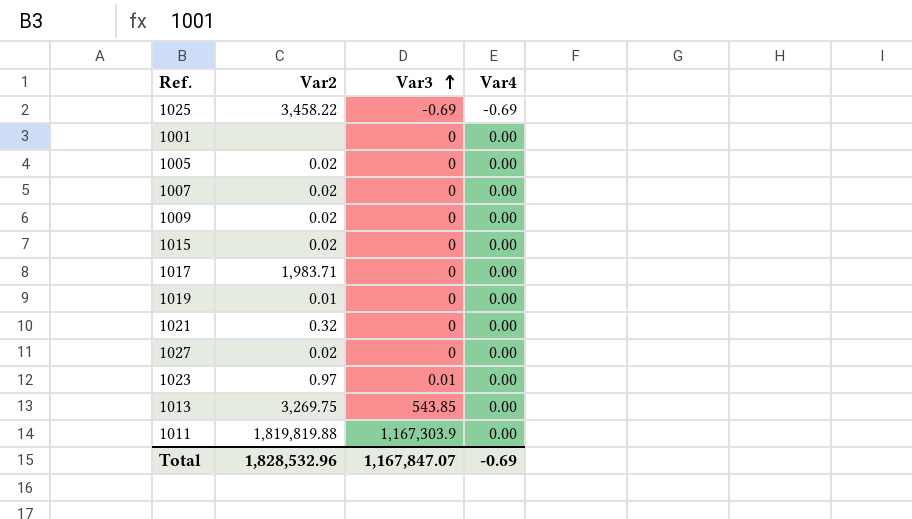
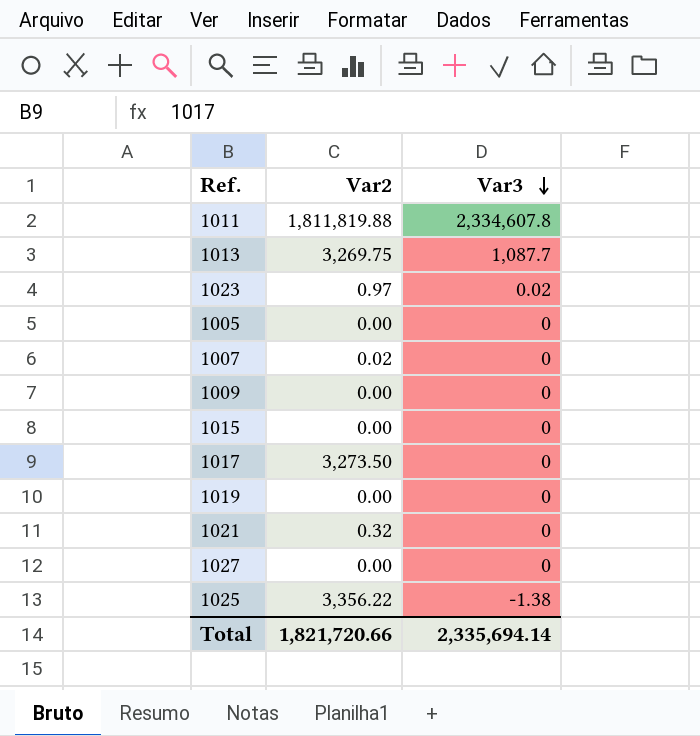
row order: Var3 ascending -> Var3 descending
column Var4 | position: 4 -> none
row 1001: none | 0 | 0.00 -> none
1011 | Var2: 1,819,819.88 -> 1,811,819.88
1011 | Var3: 1,167,303.9 -> 2,334,607.8
1013 | Var3: 543.85 -> 1,087.7
1023 | Var3: 0.01 -> 0.02
1005 | Var2: 0.02 -> 0.00
1009 | Var2: 0.02 -> 0.00
1015 | Var2: 0.02 -> 0.00
1017 | Var2: 1,983.71 -> 3,273.50
1019 | Var2: 0.01 -> 0.00
1027 | Var2: 0.02 -> 0.00
1025 | Var2: 3,458.22 -> 3,356.22
1025 | Var3: -0.69 -> -1.38
Total | Var2: 1,828,532.96 -> 1,821,720.66
Total | Var3: 1,167,847.07 -> 2,335,694.14

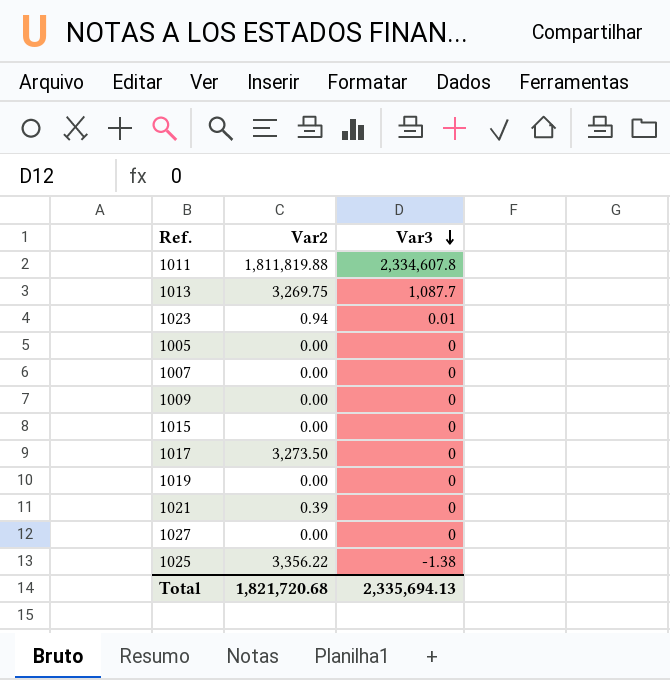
1023 | Var2: 0.97 -> 0.94
1023 | Var3: 0.02 -> 0.01
1007 | Var2: 0.02 -> 0.00
1021 | Var2: 0.32 -> 0.39
Total | Var2: 1,821,720.66 -> 1,821,720.68
Total | Var3: 2,335,694.14 -> 2,335,694.13

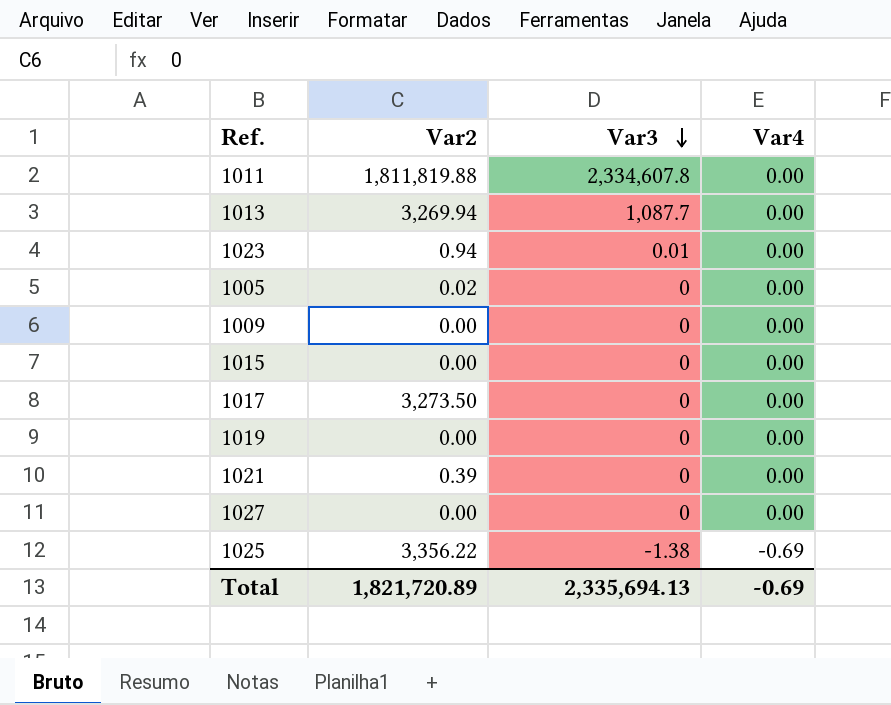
column Var4 | position: none -> 4
row 1007: 0.00 | 0 -> none
1013 | Var2: 3,269.75 -> 3,269.94
1005 | Var2: 0.00 -> 0.02
Total | Var2: 1,821,720.68 -> 1,821,720.89

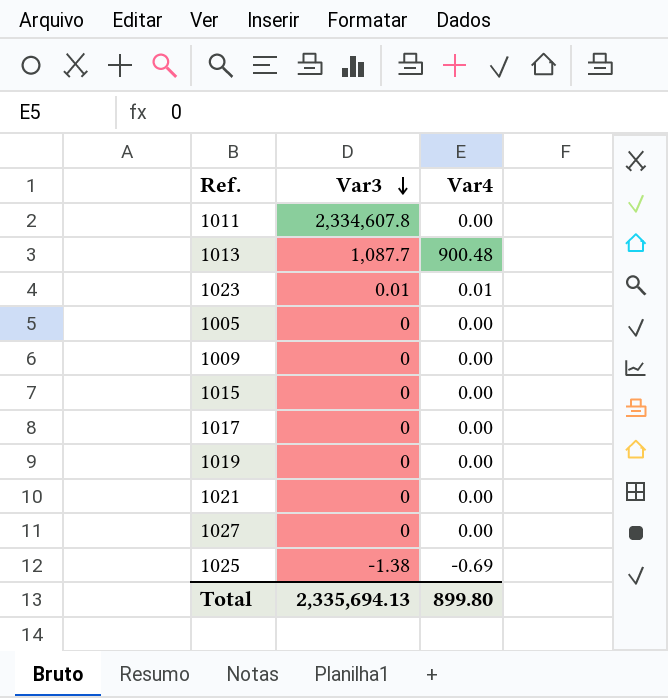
column Var2 | position: 2 -> none
1013 | Var4: 0.00 -> 900.48
1023 | Var4: 0.00 -> 0.01
Total | Var4: -0.69 -> 899.80

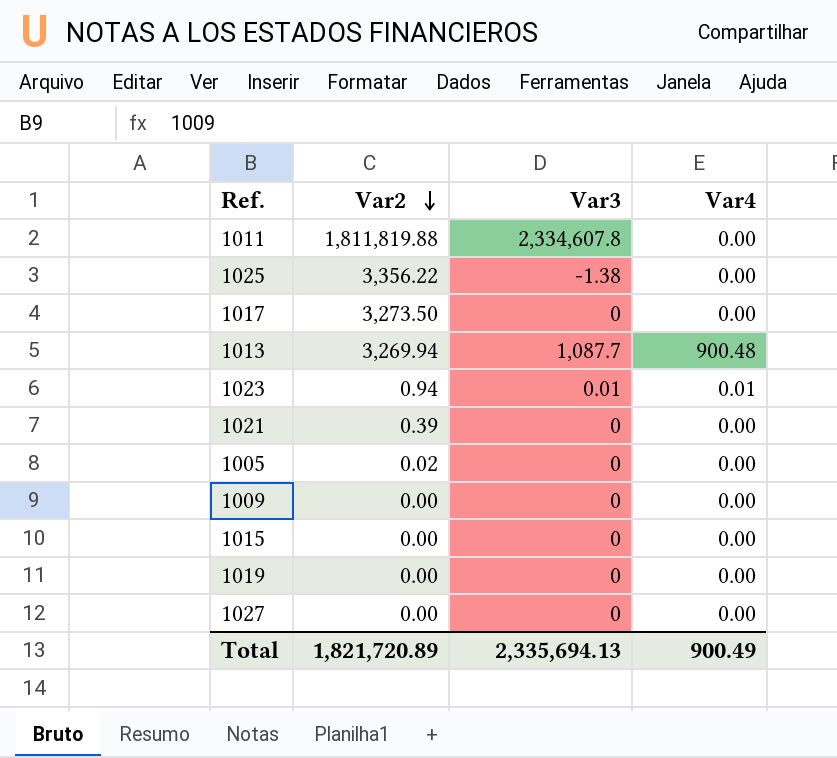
row order: Var3 descending -> Var2 descending
column Var2 | position: none -> 2
1025 | Var4: -0.69 -> 0.00
Total | Var4: 899.80 -> 900.49

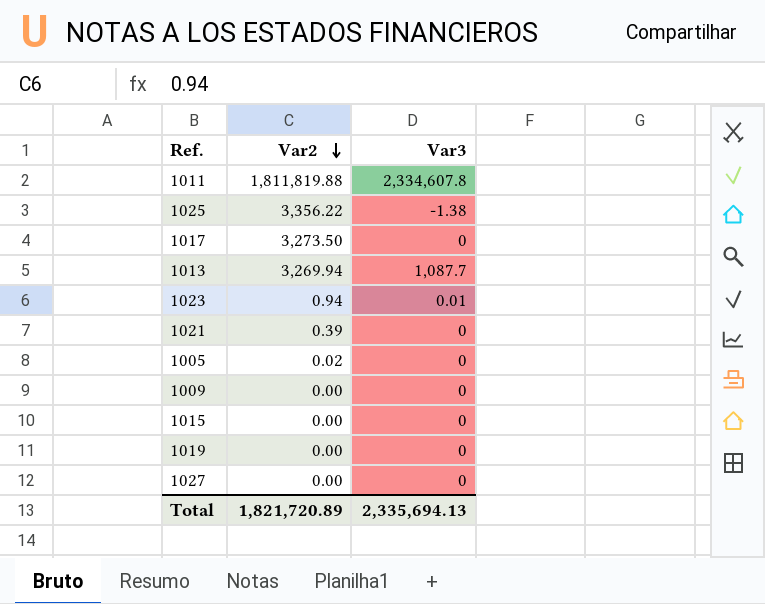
column Var4 | position: 4 -> none

